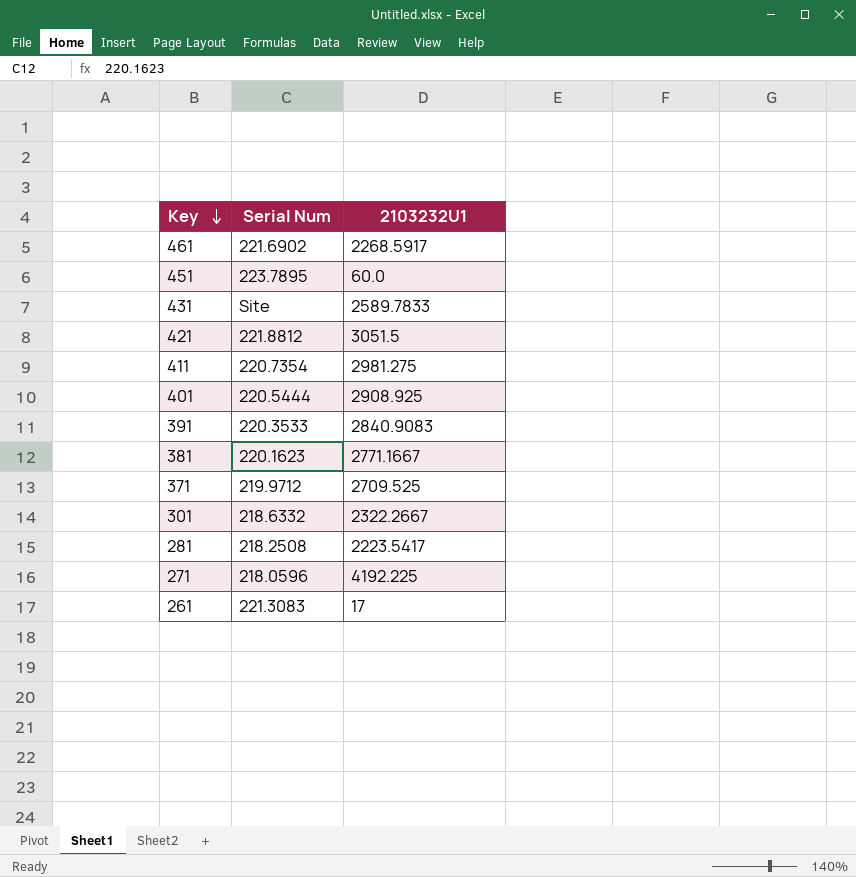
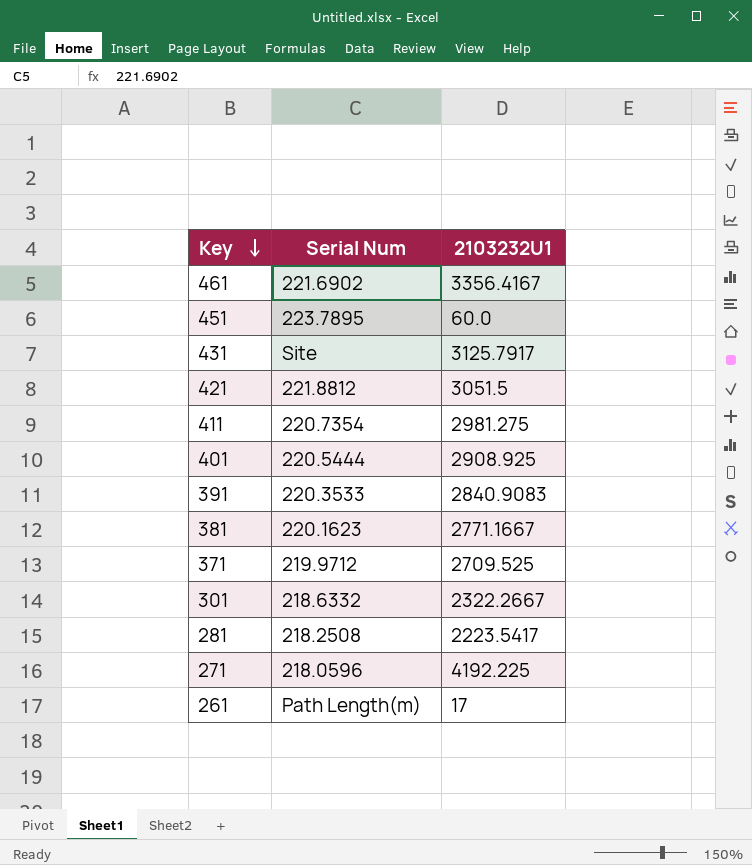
461 | 2103232U1: 2268.5917 -> 3356.4167
431 | 2103232U1: 2589.7833 -> 3125.7917
261 | Serial Num: 221.3083 -> Path Length(m)

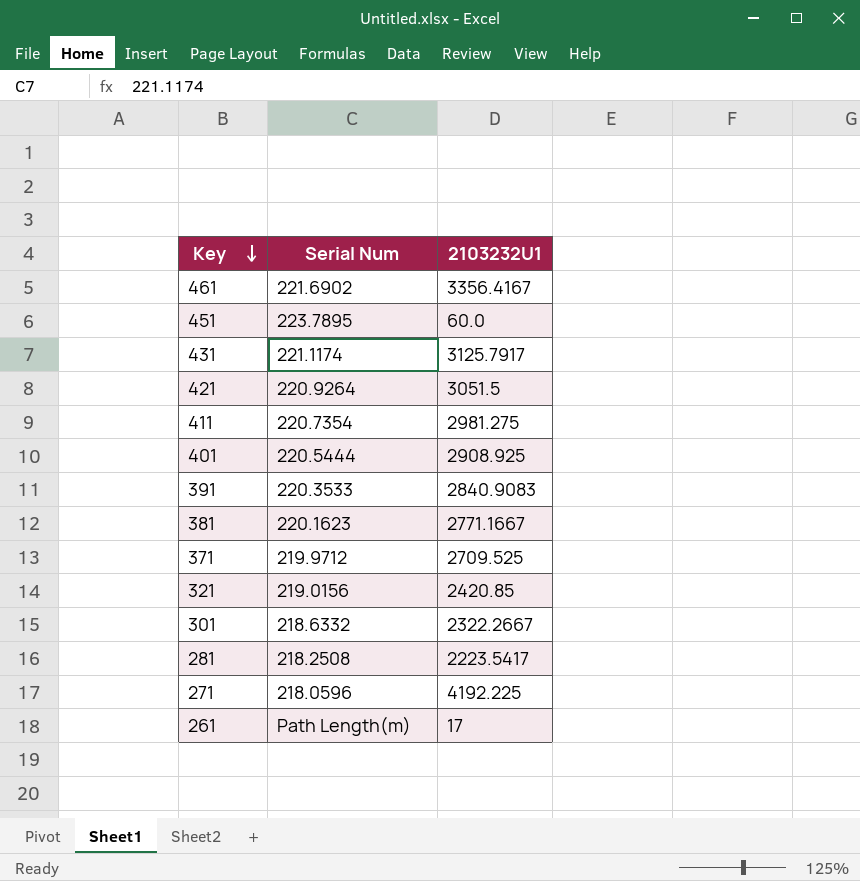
431 | Serial Num: Site -> 221.1174
421 | Serial Num: 221.8812 -> 220.9264
row 321: none -> 219.0156 | 2420.85

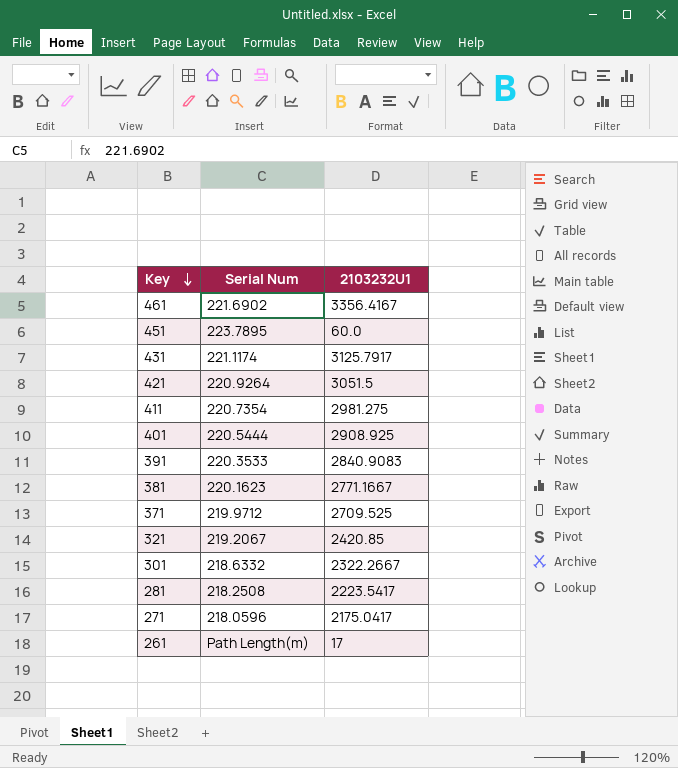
321 | Serial Num: 219.0156 -> 219.2067
271 | 2103232U1: 4192.225 -> 2175.0417

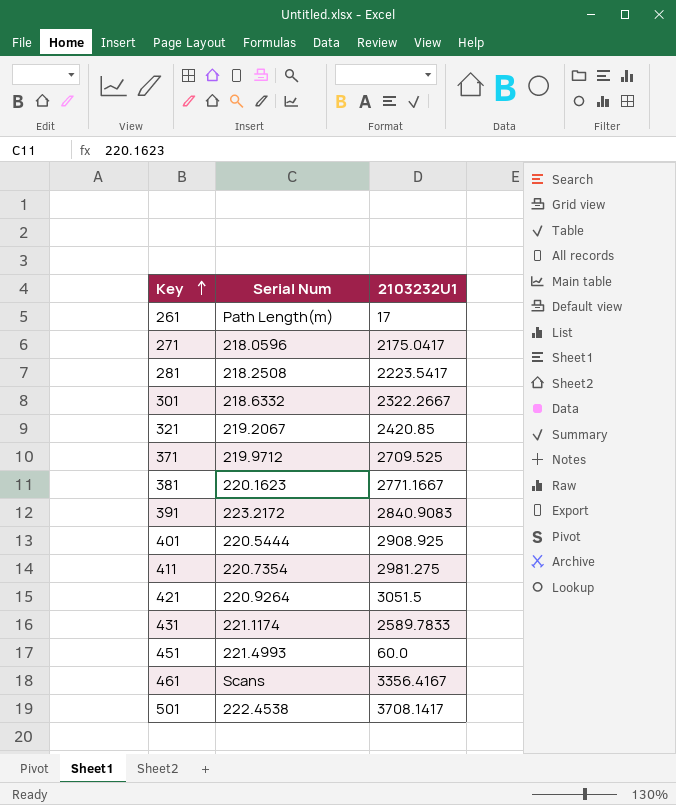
row order: Key descending -> Key ascending
391 | Serial Num: 220.3533 -> 223.2172
431 | 2103232U1: 3125.7917 -> 2589.7833
451 | Serial Num: 223.7895 -> 221.4993
461 | Serial Num: 221.6902 -> Scans
row 501: none -> 222.4538 | 3708.1417

